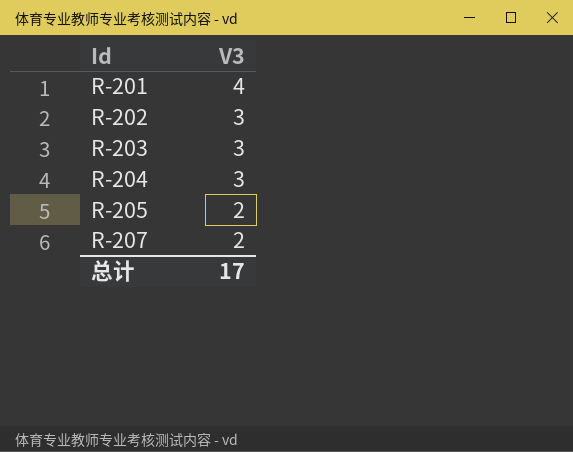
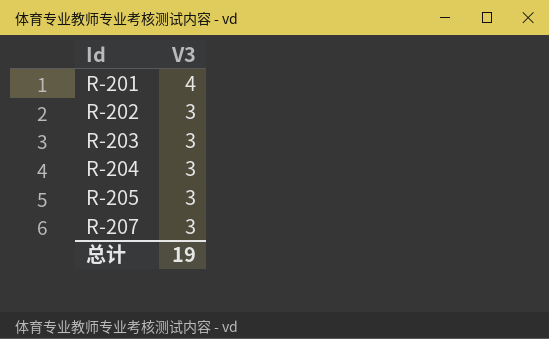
R-205 | V3: 2 -> 3
R-207 | V3: 2 -> 3
总计 | V3: 17 -> 19

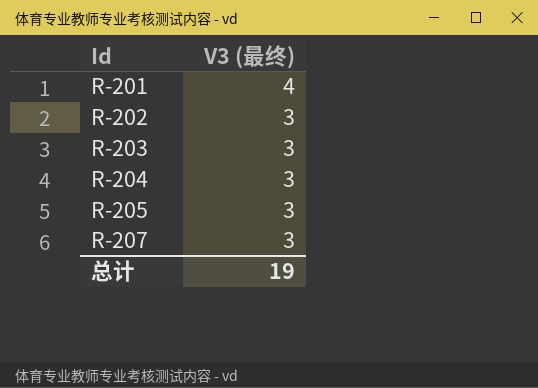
column name: V3 -> V3 (最终)

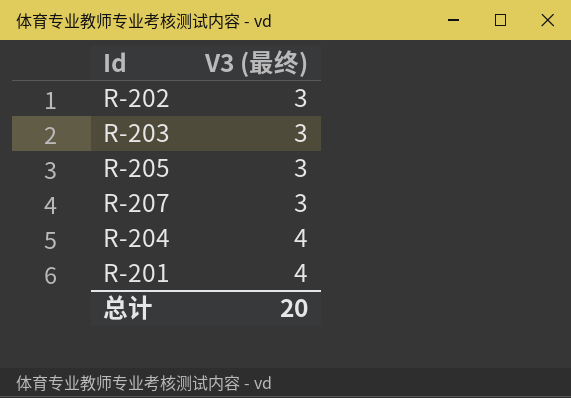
row order: Id ascending -> V3 (最终) ascending
R-204 | V3 (最终): 3 -> 4
总计 | V3 (最终): 19 -> 20

